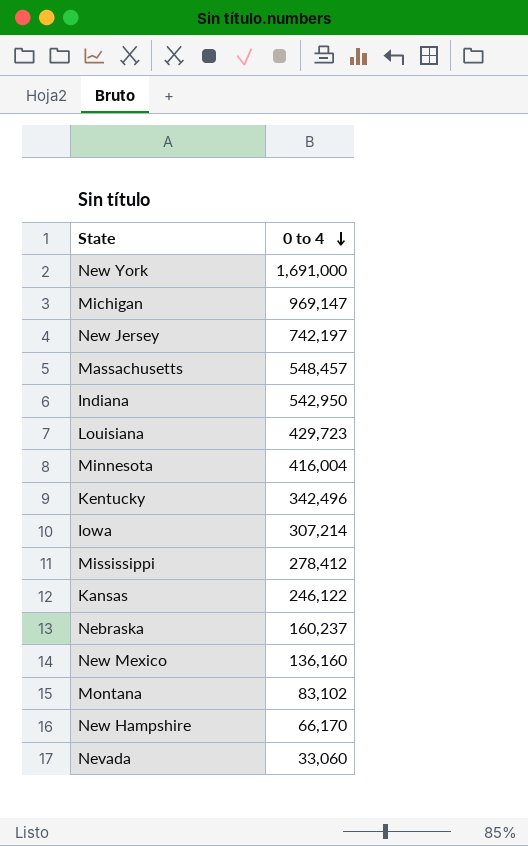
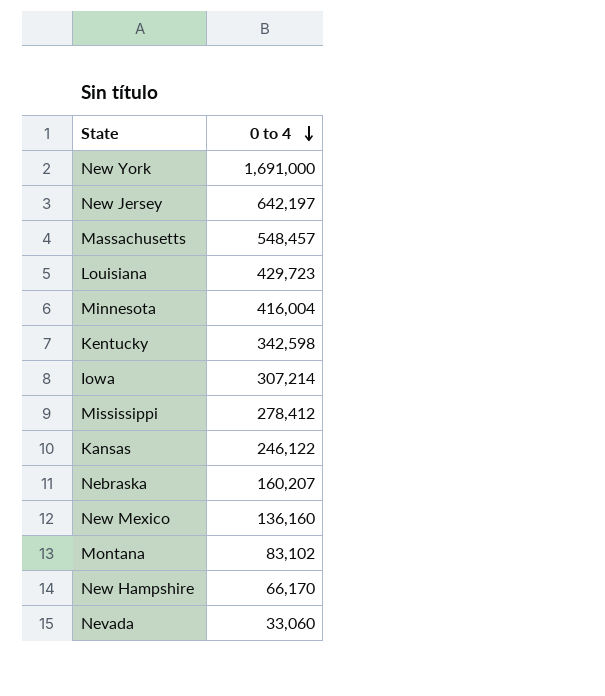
row Michigan: 969,147 -> none
row Indiana: 542,950 -> none
New Jersey | 0 to 4: 742,197 -> 642,197
Kentucky | 0 to 4: 342,496 -> 342,598
Nebraska | 0 to 4: 160,237 -> 160,207

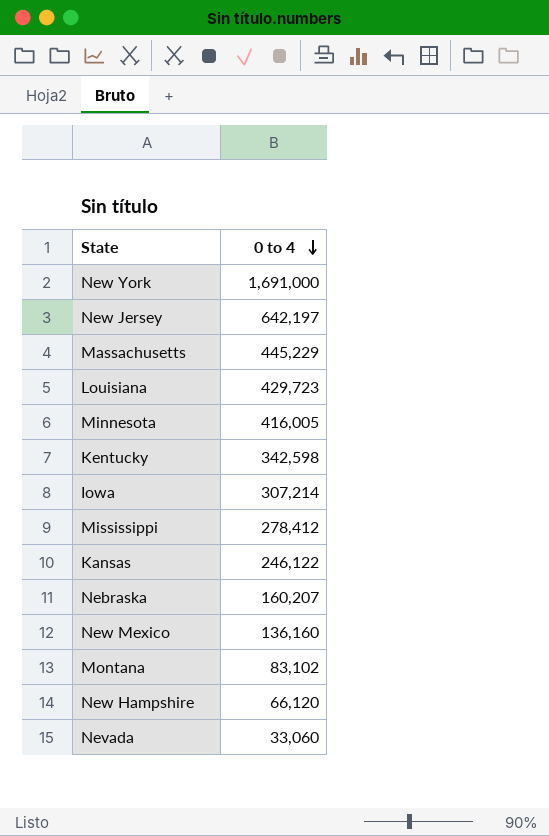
Massachusetts | 0 to 4: 548,457 -> 445,229
Minnesota | 0 to 4: 416,004 -> 416,005
New Hampshire | 0 to 4: 66,170 -> 66,120

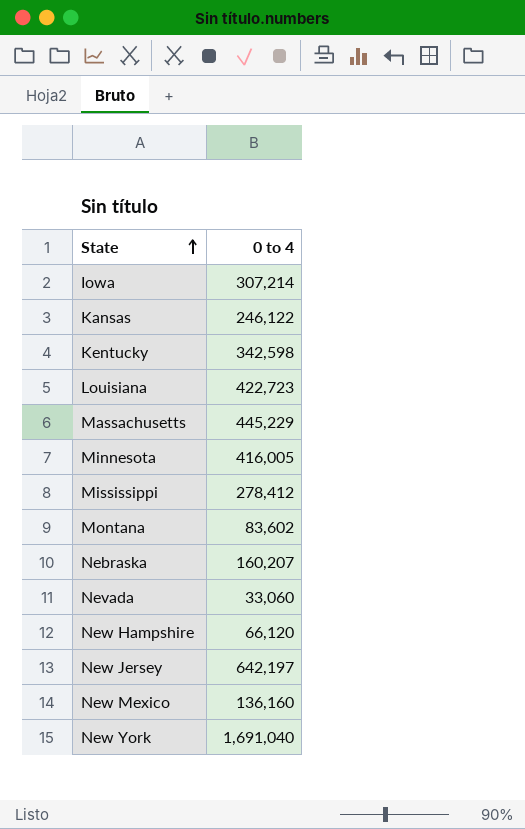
row order: 0 to 4 descending -> State ascending
Louisiana | 0 to 4: 429,723 -> 422,723
Montana | 0 to 4: 83,102 -> 83,602
New York | 0 to 4: 1,691,000 -> 1,691,040

